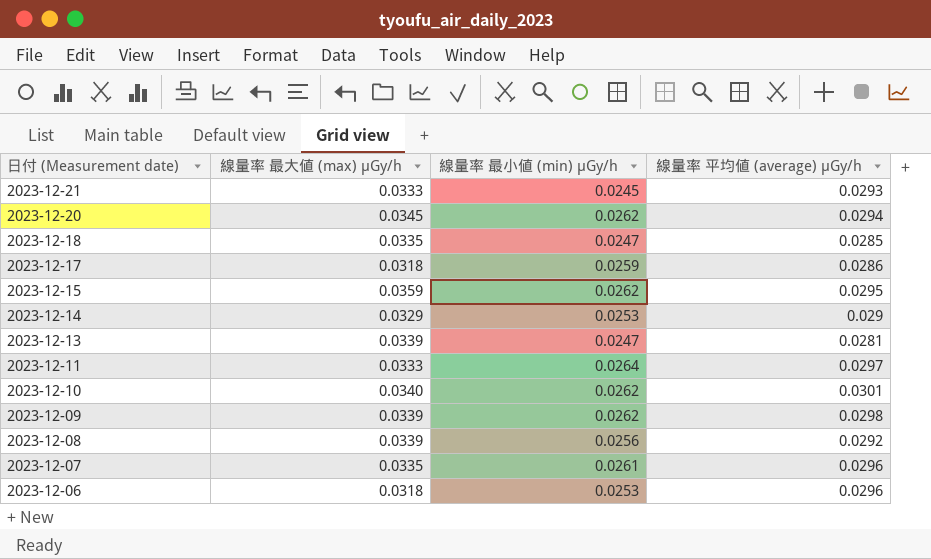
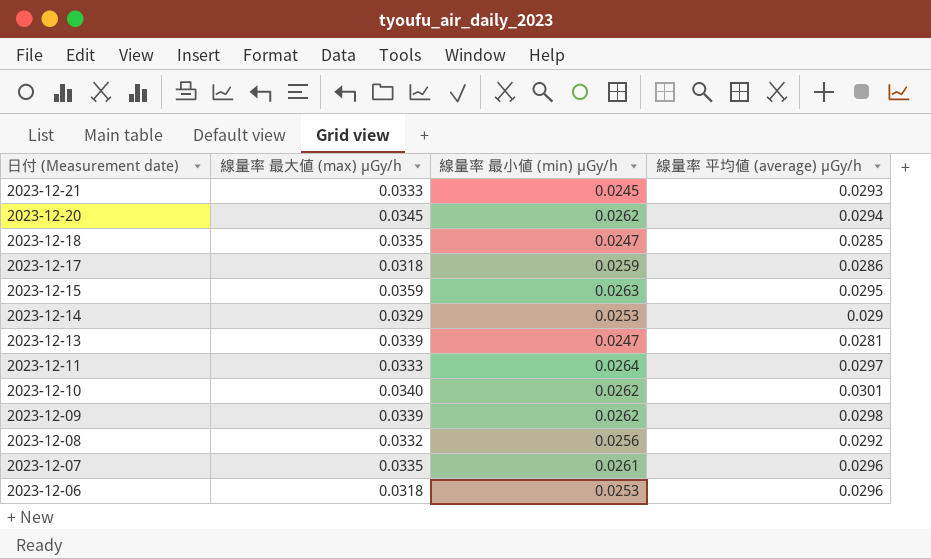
2023-12-15 | 線量率 最小値 (min) μGy/h: 0.0262 -> 0.0263
2023-12-08 | 線量率 最大値 (max) μGy/h: 0.0339 -> 0.0332

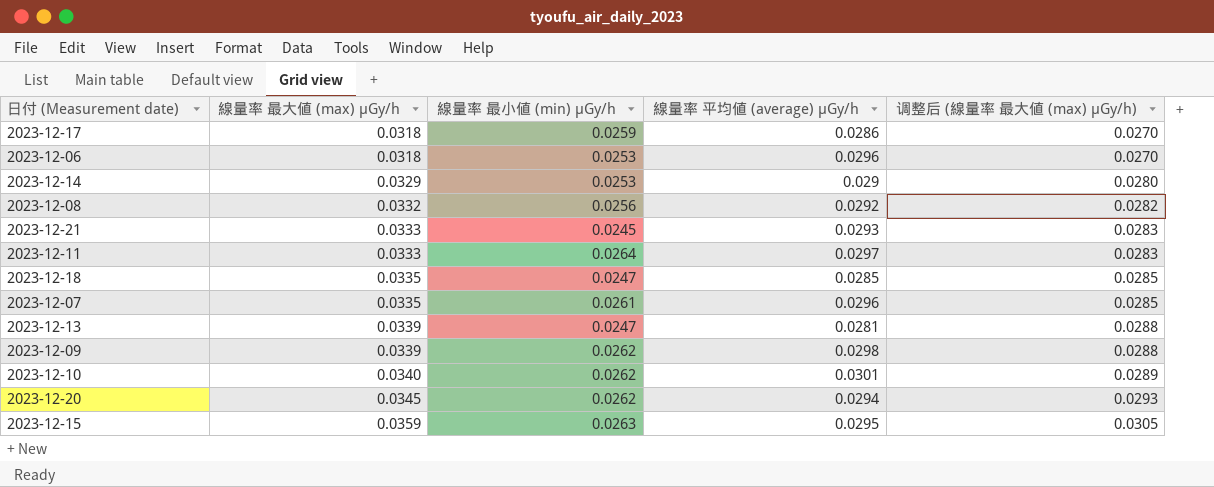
row order: 日付 (Measurement date) descending -> 線量率 最大値 (max) μGy/h ascending
column 调整后 (線量率 最大値 (max) μGy/h) | formula: none -> [線量率 最大値 (max) μGy/h] * 0.85

